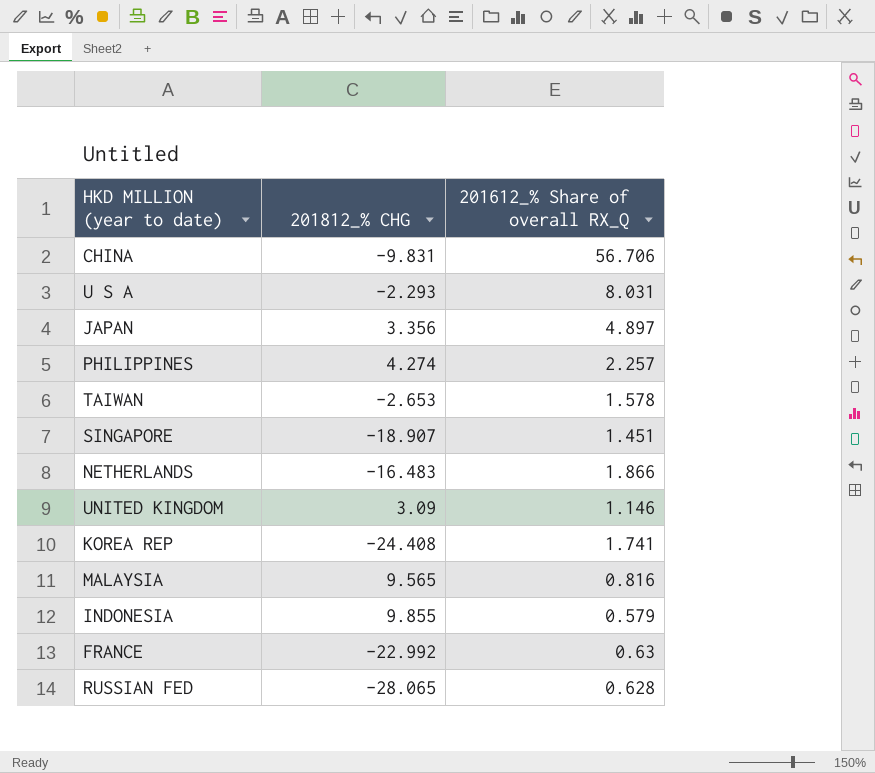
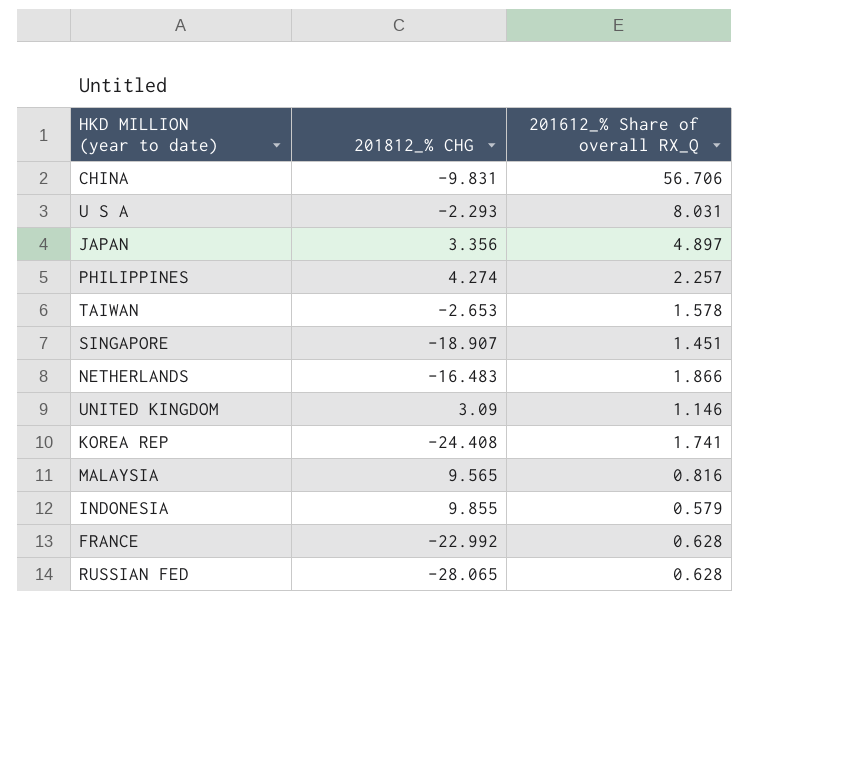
FRANCE | 201612_% Share of overall RX_Q: 0.63 -> 0.628

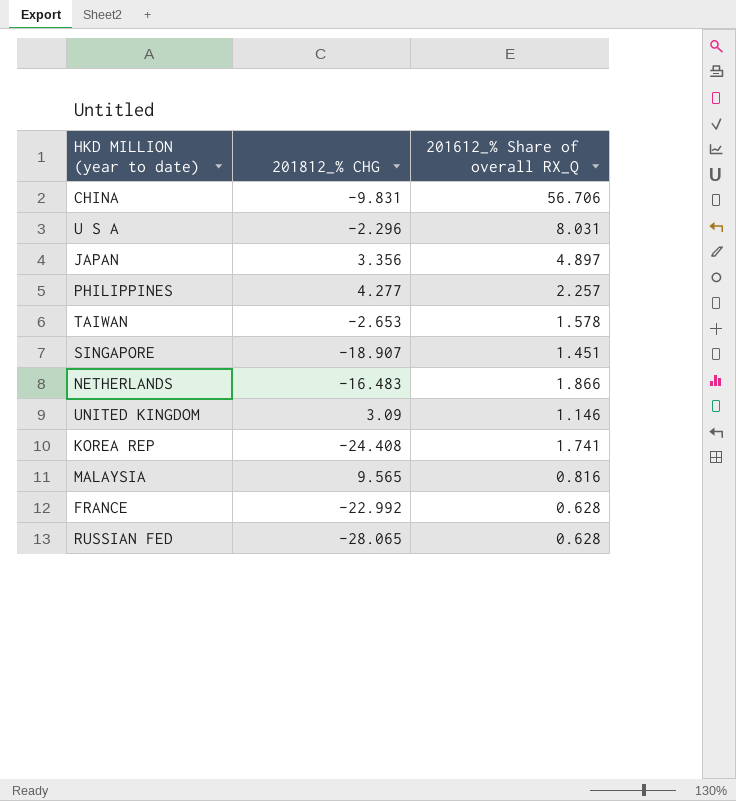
row INDONESIA: 9.855 | 0.579 -> none
U S A | 201812_% CHG: -2.293 -> -2.296
PHILIPPINES | 201812_% CHG: 4.274 -> 4.277

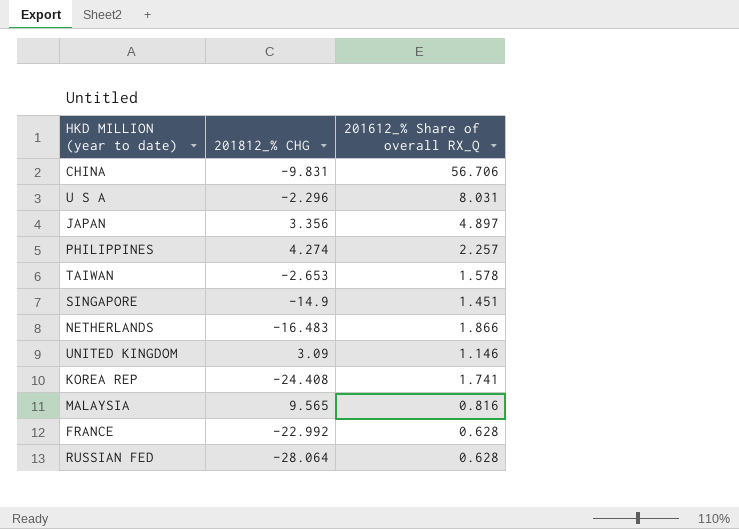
PHILIPPINES | 201812_% CHG: 4.277 -> 4.274
SINGAPORE | 201812_% CHG: -18.907 -> -14.9
RUSSIAN FED | 201812_% CHG: -28.065 -> -28.064

